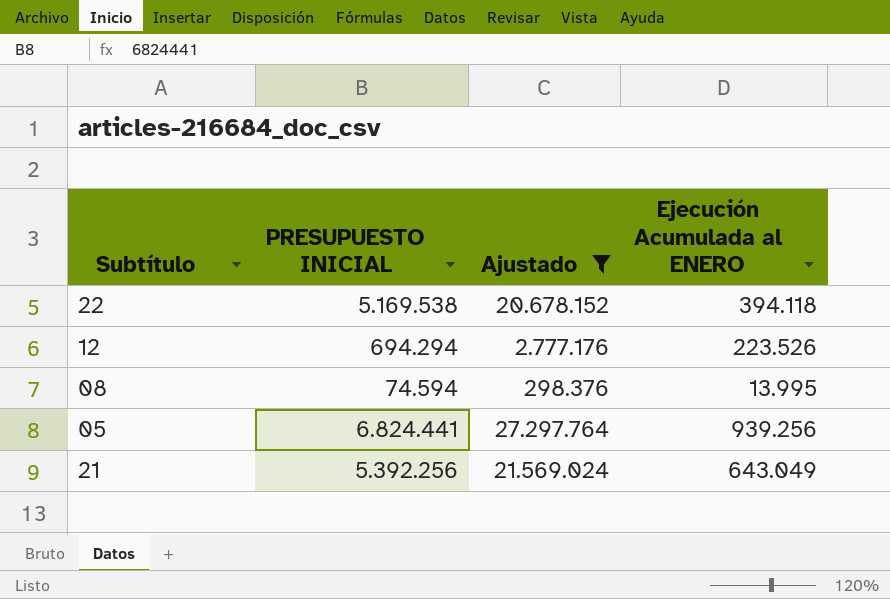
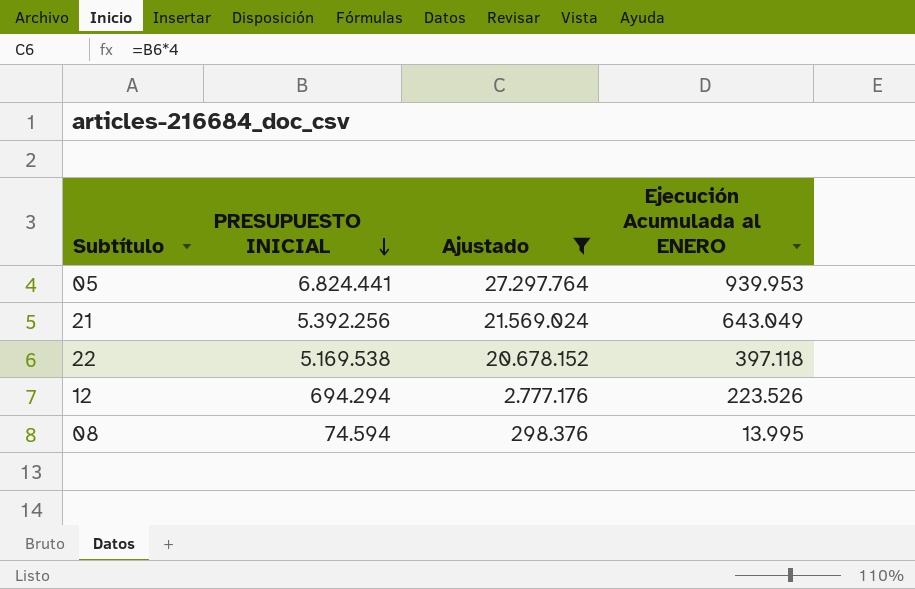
row order: none -> PRESUPUESTO INICIAL descending
05 | Ejecución Acumulada al ENERO: 939.256 -> 939.953
22 | Ejecución Acumulada al ENERO: 394.118 -> 397.118

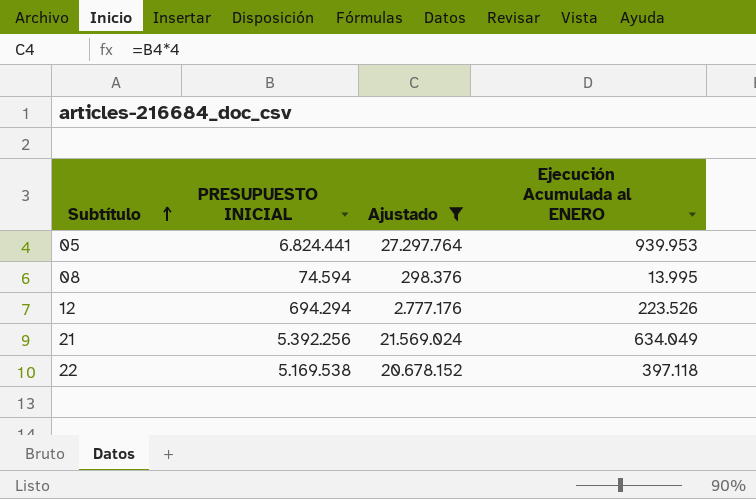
row order: PRESUPUESTO INICIAL descending -> Subtítulo ascending
21 | Ejecución Acumulada al ENERO: 643.049 -> 634.049

